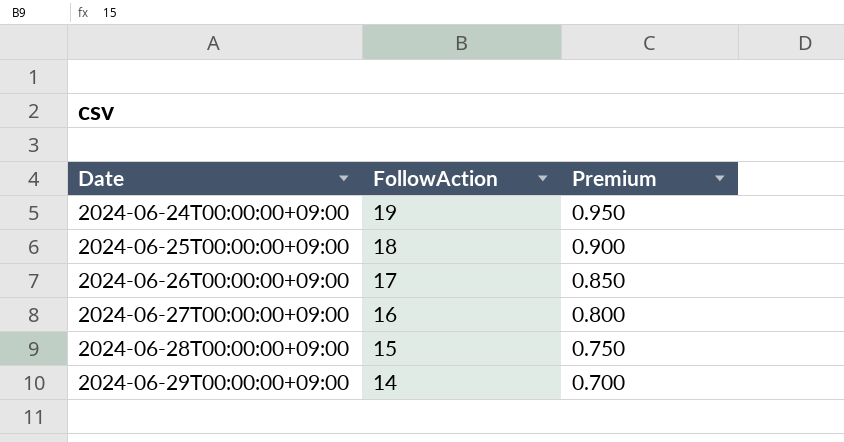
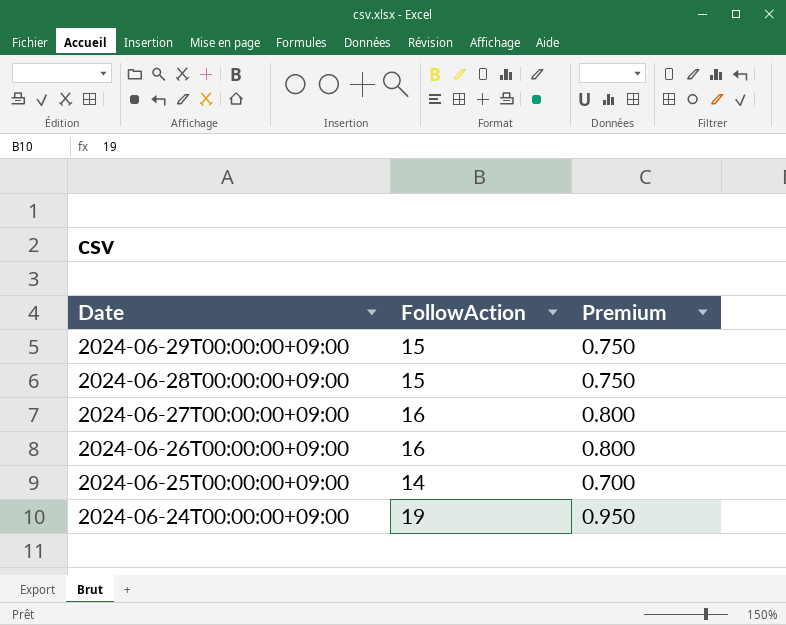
row order: Date ascending -> Date descending
2024-06-29T00:00:00+09:00 | FollowAction: 14 -> 15
2024-06-29T00:00:00+09:00 | Premium: 0.700 -> 0.750
2024-06-26T00:00:00+09:00 | FollowAction: 17 -> 16
2024-06-26T00:00:00+09:00 | Premium: 0.850 -> 0.800
2024-06-25T00:00:00+09:00 | FollowAction: 18 -> 14
2024-06-25T00:00:00+09:00 | Premium: 0.900 -> 0.700

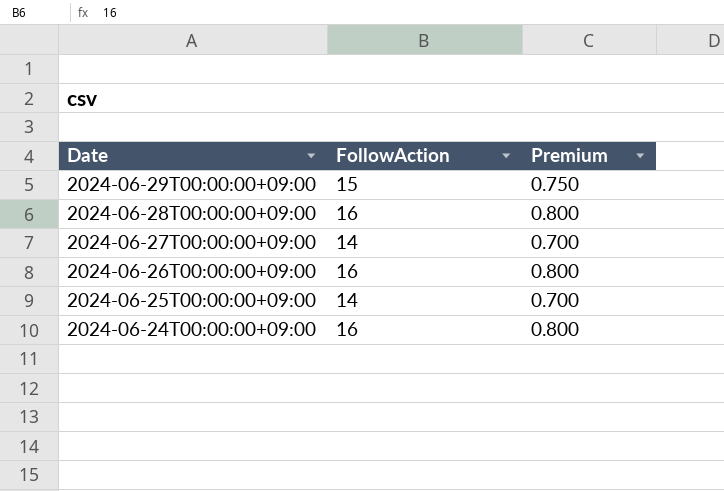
2024-06-28T00:00:00+09:00 | FollowAction: 15 -> 16
2024-06-28T00:00:00+09:00 | Premium: 0.750 -> 0.800
2024-06-27T00:00:00+09:00 | FollowAction: 16 -> 14
2024-06-27T00:00:00+09:00 | Premium: 0.800 -> 0.700
2024-06-24T00:00:00+09:00 | FollowAction: 19 -> 16
2024-06-24T00:00:00+09:00 | Premium: 0.950 -> 0.800

